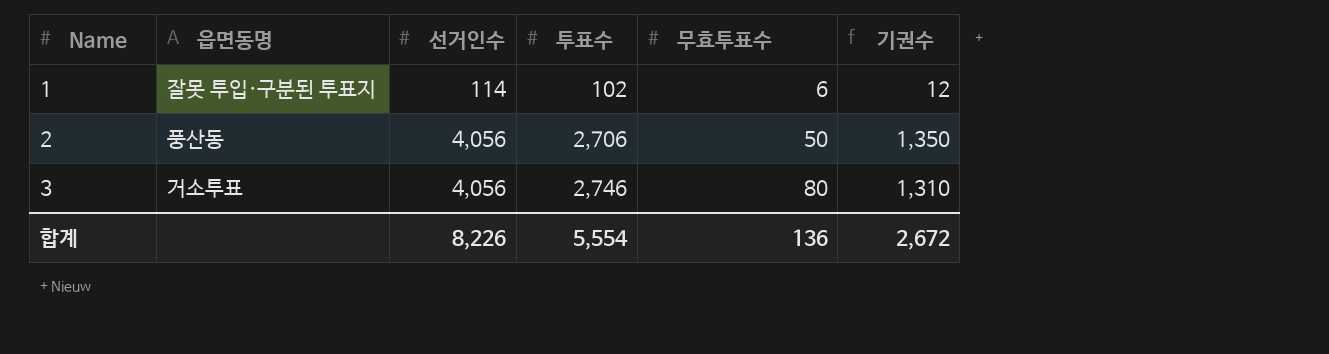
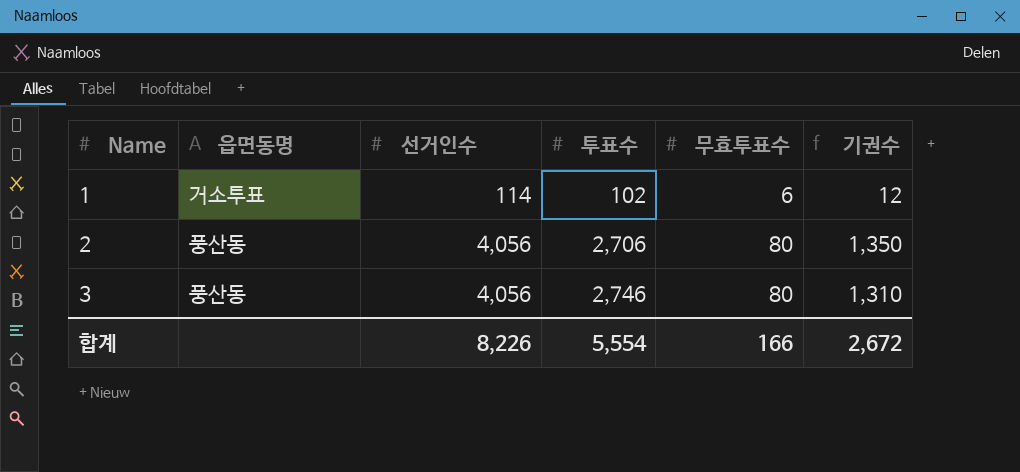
1 | 읍면동명: 잘못 투입·구분된 투표지 -> 거소투표
2 | 무효투표수: 50 -> 80
3 | 읍면동명: 거소투표 -> 풍산동
합계 | 무효투표수: 136 -> 166

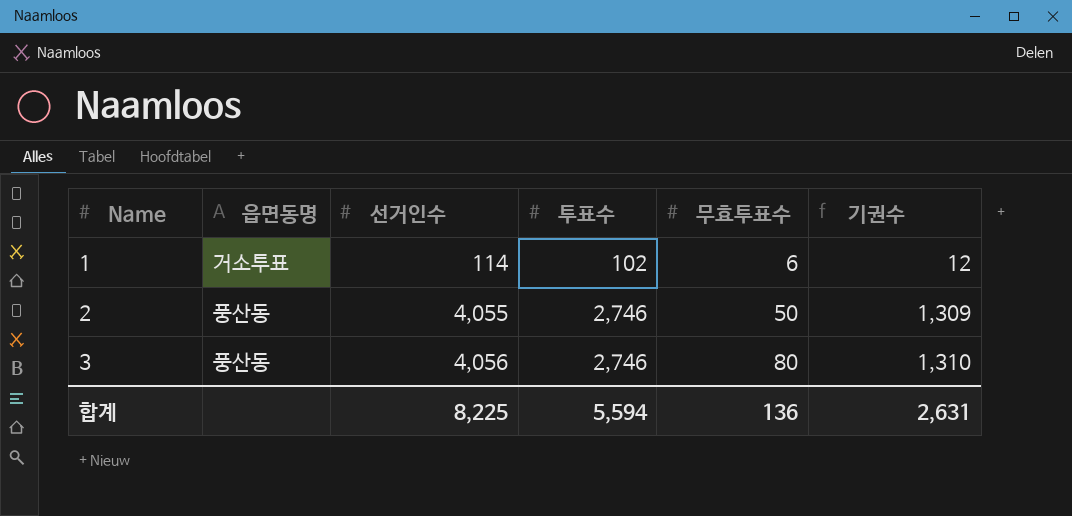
2 | 선거인수: 4,056 -> 4,055
2 | 투표수: 2,706 -> 2,746
2 | 무효투표수: 80 -> 50
2 | 기권수: 1,350 -> 1,309
합계 | 선거인수: 8,226 -> 8,225
합계 | 투표수: 5,554 -> 5,594
합계 | 무효투표수: 166 -> 136
합계 | 기권수: 2,672 -> 2,631

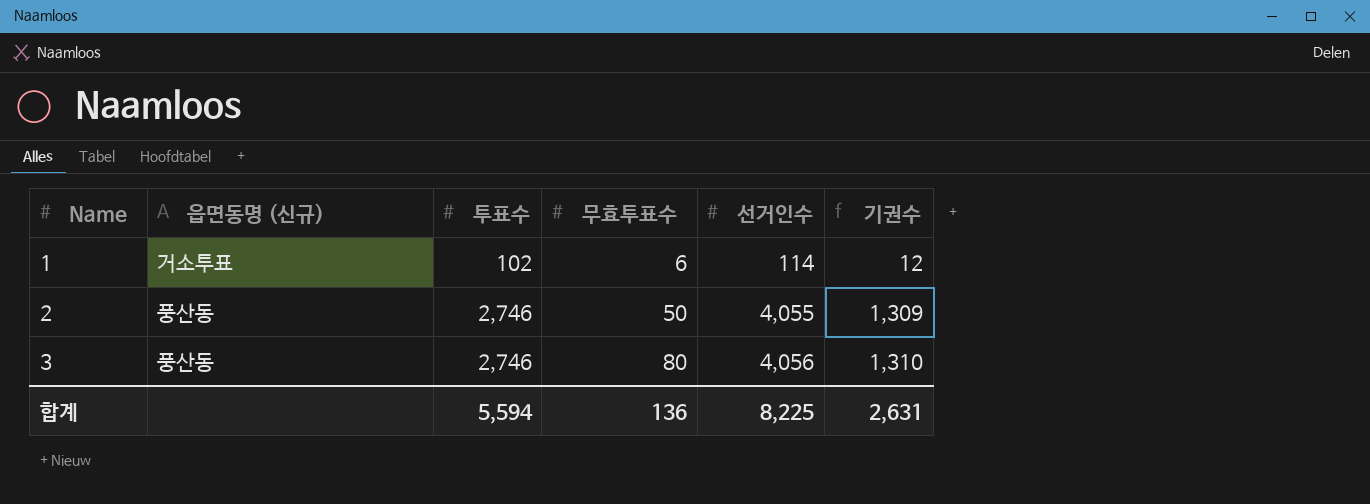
column name: 읍면동명 -> 읍면동명 (신규)
column 선거인수 | position: 3 -> 5

